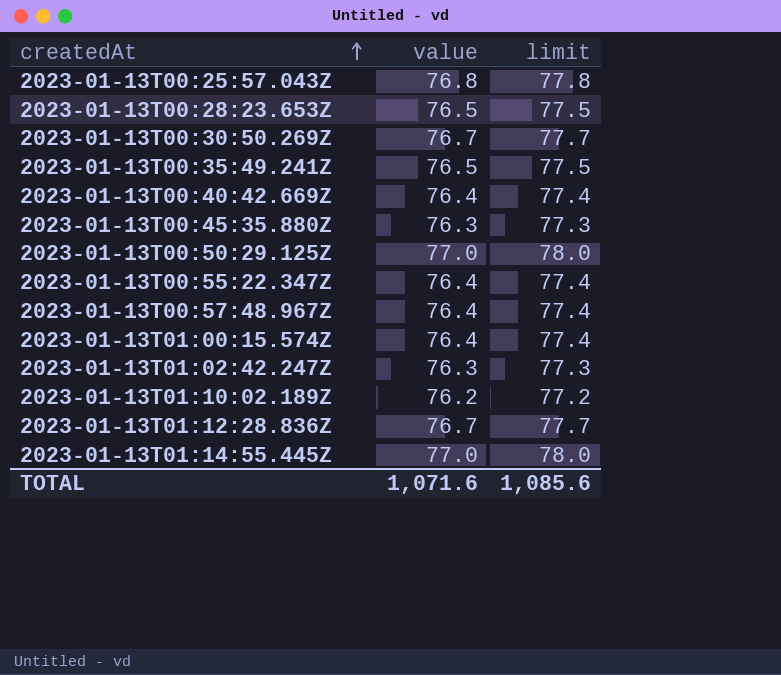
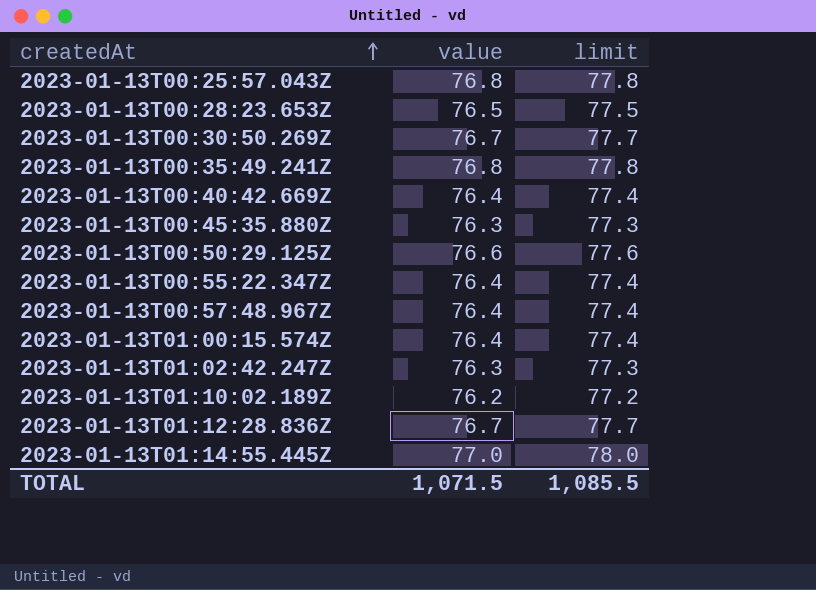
2023-01-13T00:35:49.241Z | value: 76.5 -> 76.8
2023-01-13T00:35:49.241Z | limit: 77.5 -> 77.8
2023-01-13T00:50:29.125Z | value: 77.0 -> 76.6
2023-01-13T00:50:29.125Z | limit: 78.0 -> 77.6
TOTAL | value: 1,071.6 -> 1,071.5
TOTAL | limit: 1,085.6 -> 1,085.5

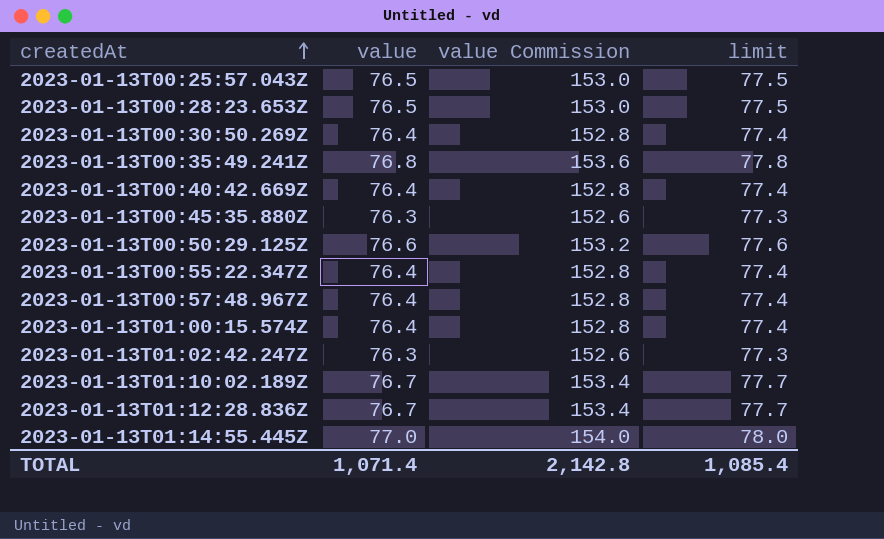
column value Commission | formula: none -> [value] * 2
2023-01-13T00:25:57.043Z | value: 76.8 -> 76.5
2023-01-13T00:25:57.043Z | limit: 77.8 -> 77.5
2023-01-13T00:30:50.269Z | value: 76.7 -> 76.4
2023-01-13T00:30:50.269Z | limit: 77.7 -> 77.4
2023-01-13T01:10:02.189Z | value: 76.2 -> 76.7
2023-01-13T01:10:02.189Z | limit: 77.2 -> 77.7
TOTAL | value: 1,071.5 -> 1,071.4
TOTAL | limit: 1,085.5 -> 1,085.4

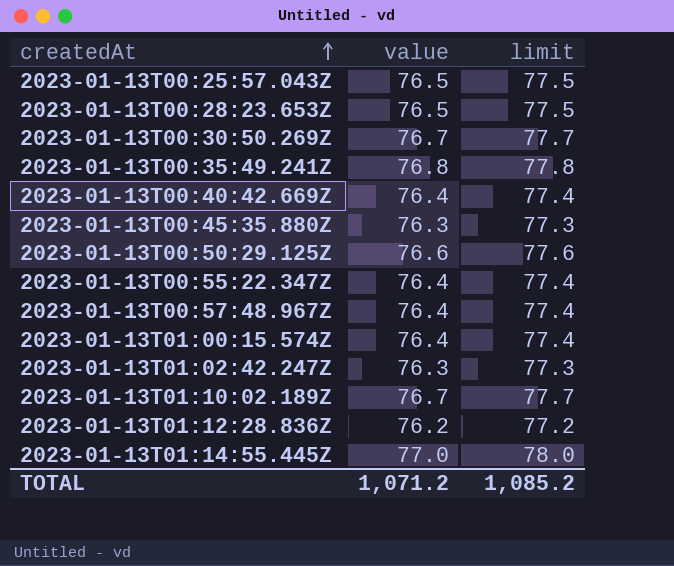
column value Commission | formula: [value] * 2 -> none
2023-01-13T00:30:50.269Z | value: 76.4 -> 76.7
2023-01-13T00:30:50.269Z | limit: 77.4 -> 77.7
2023-01-13T01:12:28.836Z | value: 76.7 -> 76.2
2023-01-13T01:12:28.836Z | limit: 77.7 -> 77.2
TOTAL | value: 1,071.4 -> 1,071.2
TOTAL | limit: 1,085.4 -> 1,085.2

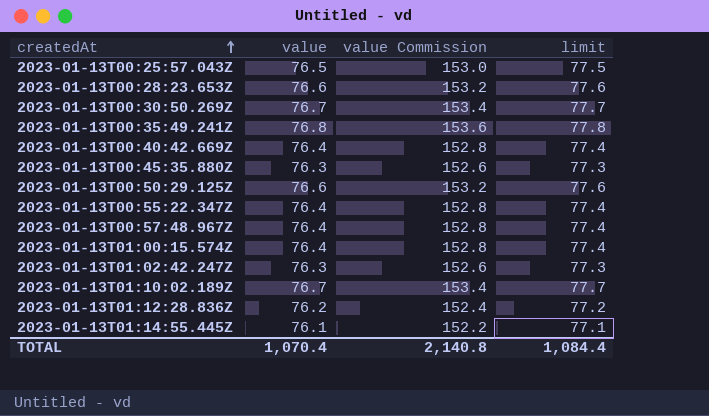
column value Commission | formula: none -> [value] * 2
2023-01-13T00:28:23.653Z | value: 76.5 -> 76.6
2023-01-13T00:28:23.653Z | limit: 77.5 -> 77.6
2023-01-13T01:14:55.445Z | value: 77.0 -> 76.1
2023-01-13T01:14:55.445Z | limit: 78.0 -> 77.1
TOTAL | value: 1,071.2 -> 1,070.4
TOTAL | limit: 1,085.2 -> 1,084.4

